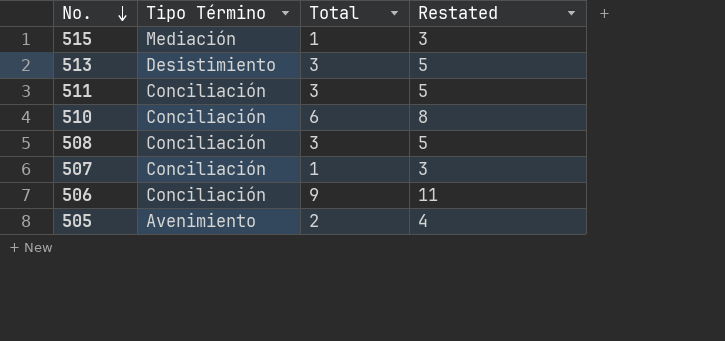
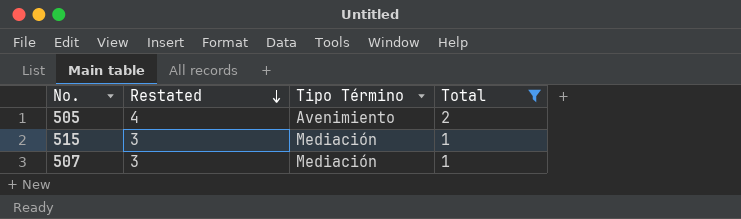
filter: none -> Total <= 2
row order: No. descending -> Restated descending
column Restated | position: 4 -> 2
507 | Tipo Término: Conciliación -> Mediación

